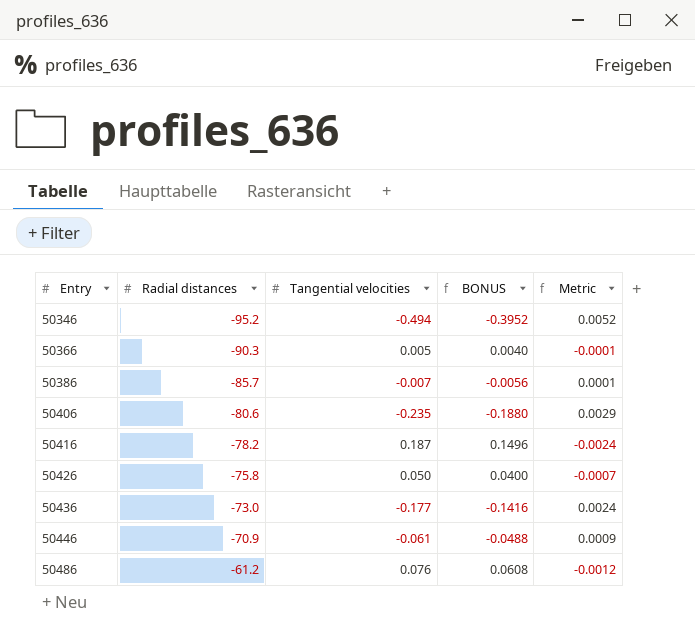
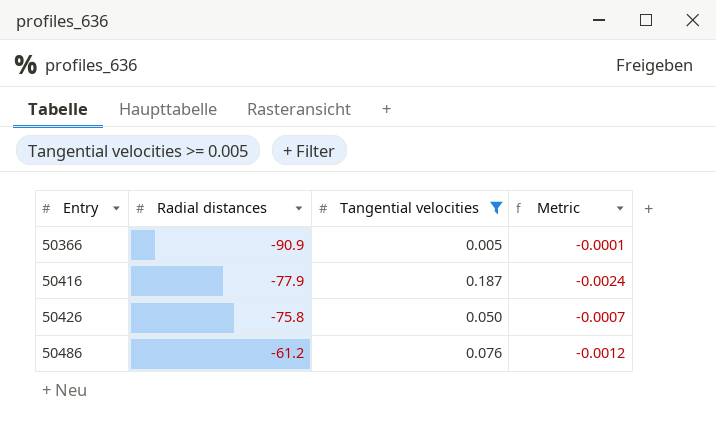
filter: none -> Tangential velocities >= 0.005
column BONUS | formula: [Tangential velocities] * 0.8 -> none
50366 | Radial distances: -90.3 -> -90.9
50416 | Radial distances: -78.2 -> -77.9

